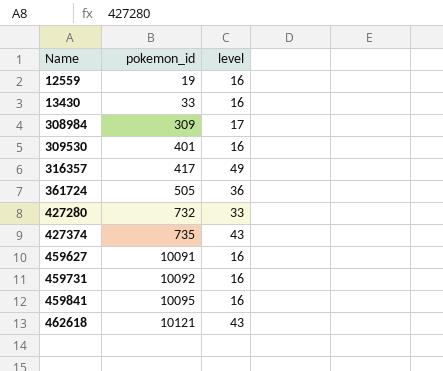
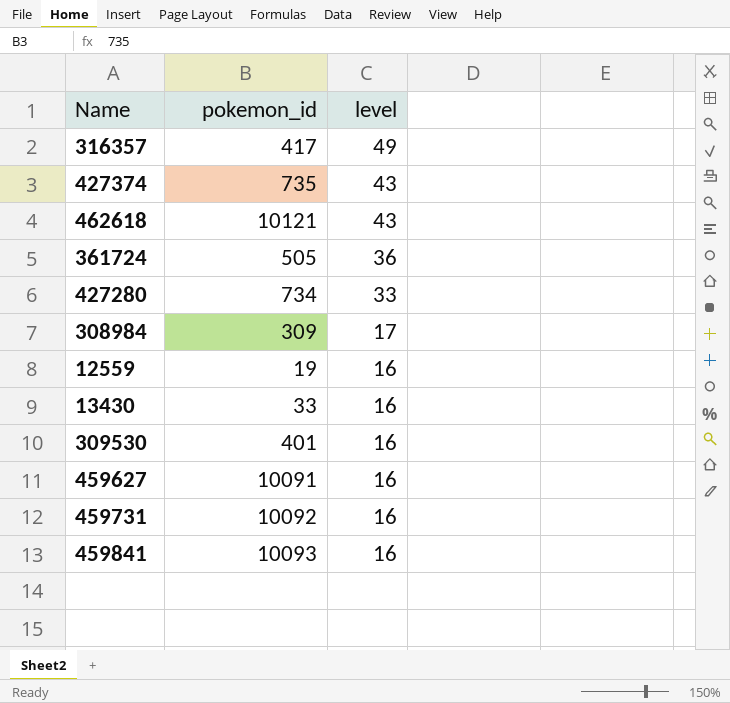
row order: Name ascending -> level descending
427280 | pokemon_id: 732 -> 734
459841 | pokemon_id: 10095 -> 10093

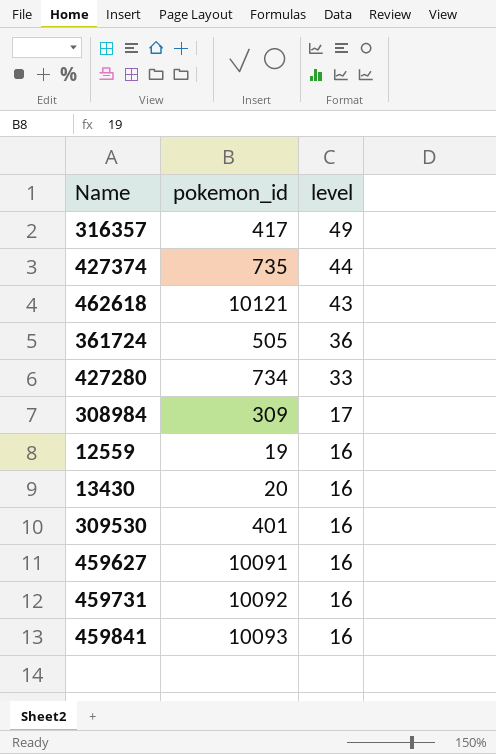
427374 | level: 43 -> 44
13430 | pokemon_id: 33 -> 20

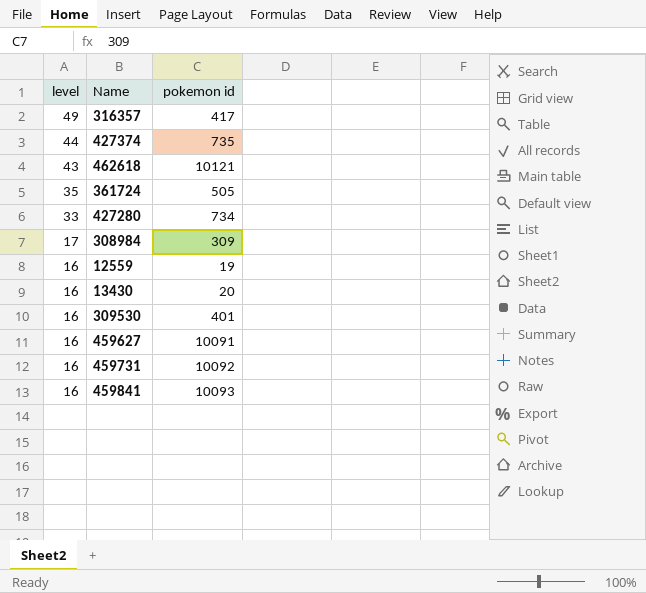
column level | position: 3 -> 1
column name: pokemon_id -> pokemon id
361724 | level: 36 -> 35

